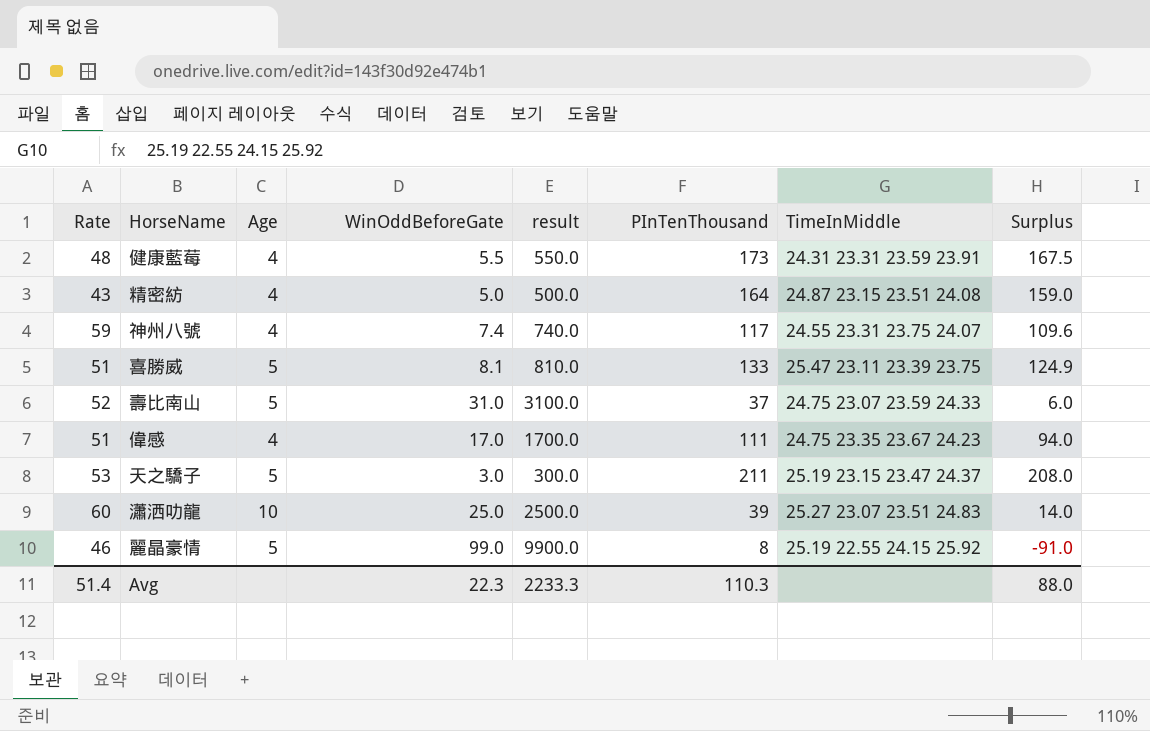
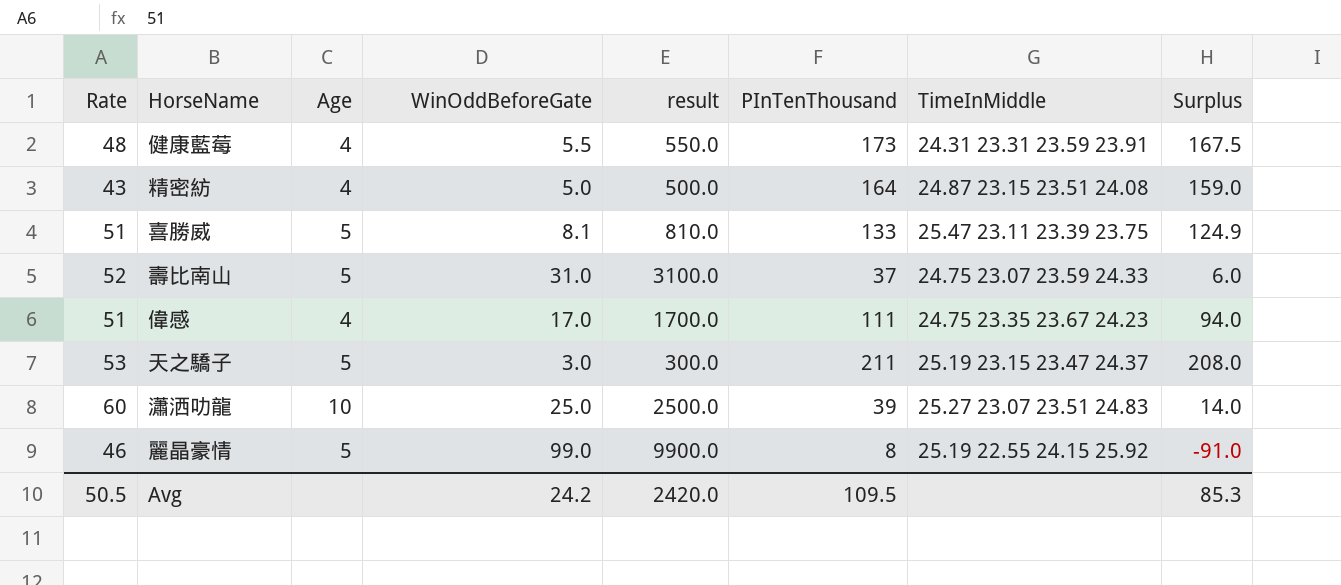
row 神州八號: 59 | 4 | 7.4 | 740.0 | 117 | 24.55 23.31 23.75 24.07 | 109.6 -> none
Avg | Rate: 51.4 -> 50.5
Avg | WinOddBeforeGate: 22.3 -> 24.2
Avg | result: 2233.3 -> 2420.0
Avg | PInTenThousand: 110.3 -> 109.5
Avg | Surplus: 88.0 -> 85.3

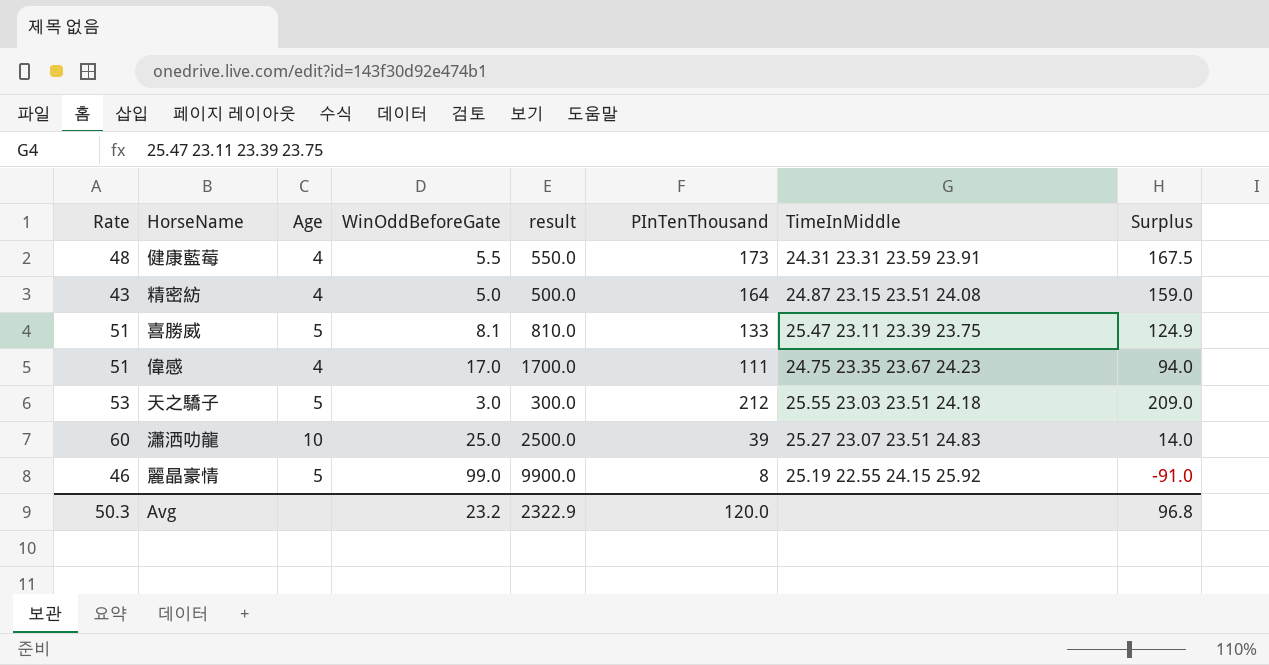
row 壽比南山: 52 | 5 | 31.0 | 3100.0 | 37 | 24.75 23.07 23.59 24.33 | 6.0 -> none
天之驕子 | PInTenThousand: 211 -> 212
天之驕子 | TimeInMiddle: 25.19 23.15 23.47 24.37 -> 25.55 23.03 23.51 24.18
天之驕子 | Surplus: 208.0 -> 209.0
Avg | Rate: 50.5 -> 50.3
Avg | WinOddBeforeGate: 24.2 -> 23.2
Avg | result: 2420.0 -> 2322.9
Avg | PInTenThousand: 109.5 -> 120.0
Avg | Surplus: 85.3 -> 96.8

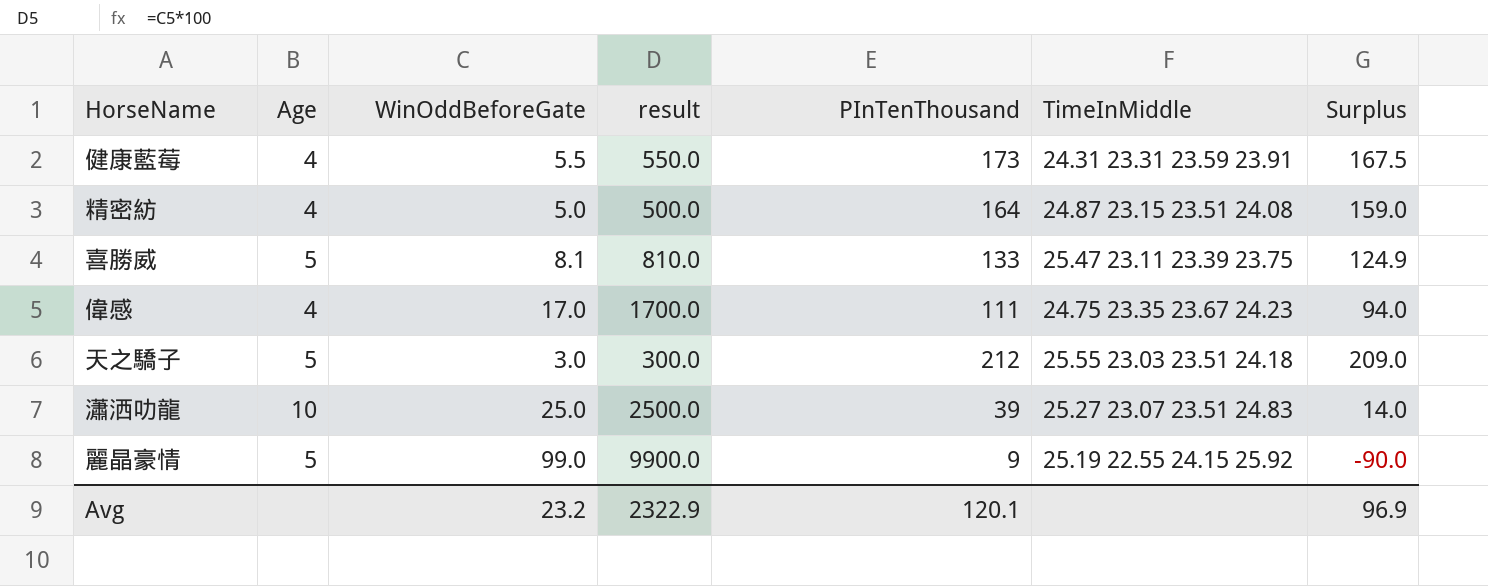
column Rate | position: 1 -> none
麗晶豪情 | PInTenThousand: 8 -> 9
麗晶豪情 | Surplus: -91.0 -> -90.0
Avg | PInTenThousand: 120.0 -> 120.1
Avg | Surplus: 96.8 -> 96.9

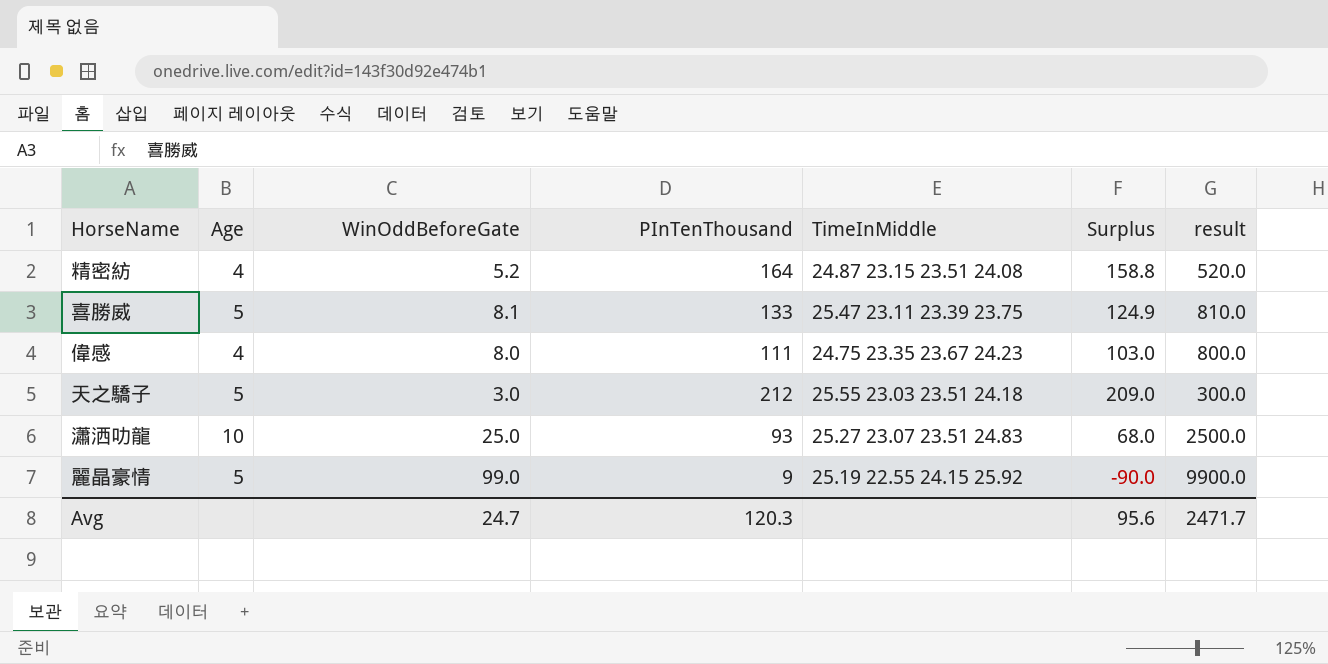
column result | position: 4 -> 7
row 健康藍莓: 4 | 5.5 | 550.0 | 173 | 24.31 23.31 23.59 23.91 | 167.5 -> none
精密紡 | WinOddBeforeGate: 5.0 -> 5.2
精密紡 | Surplus: 159.0 -> 158.8
精密紡 | result: 500.0 -> 520.0
偉感 | WinOddBeforeGate: 17.0 -> 8.0
偉感 | Surplus: 94.0 -> 103.0
偉感 | result: 1700.0 -> 800.0
瀟洒叻龍 | PInTenThousand: 39 -> 93
瀟洒叻龍 | Surplus: 14.0 -> 68.0
Avg | WinOddBeforeGate: 23.2 -> 24.7
Avg | PInTenThousand: 120.1 -> 120.3
Avg | Surplus: 96.9 -> 95.6
Avg | result: 2322.9 -> 2471.7

